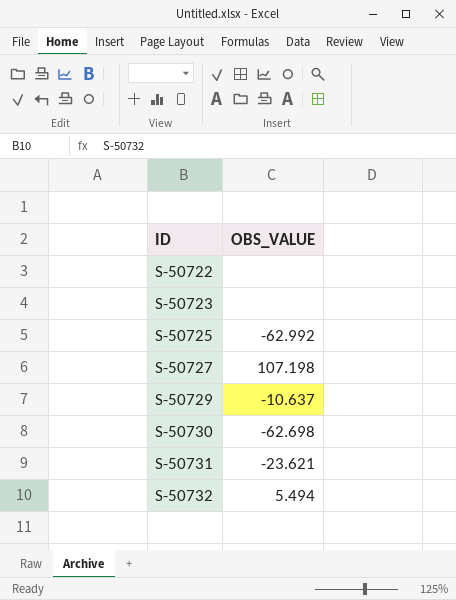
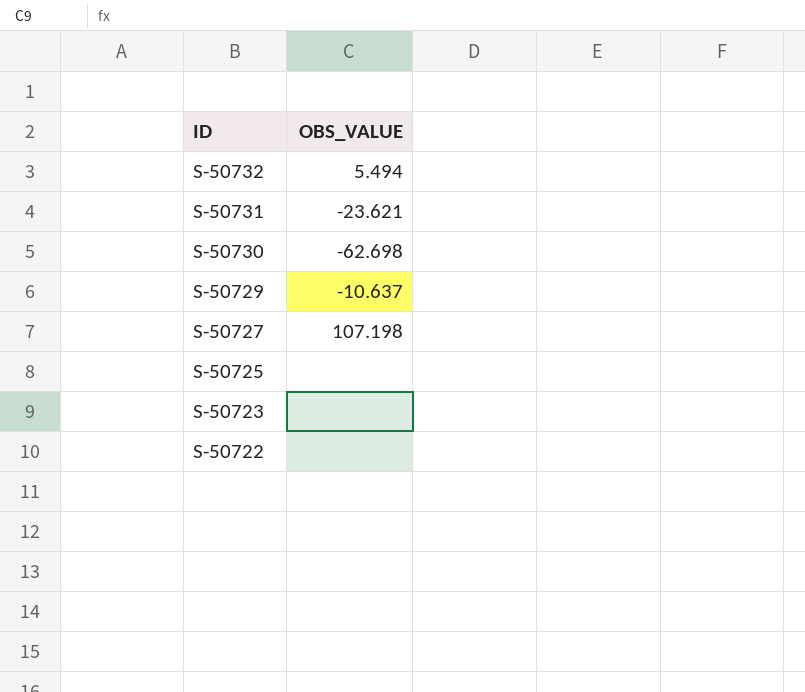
row order: ID ascending -> ID descending
S-50725 | OBS_VALUE: -62.992 -> none

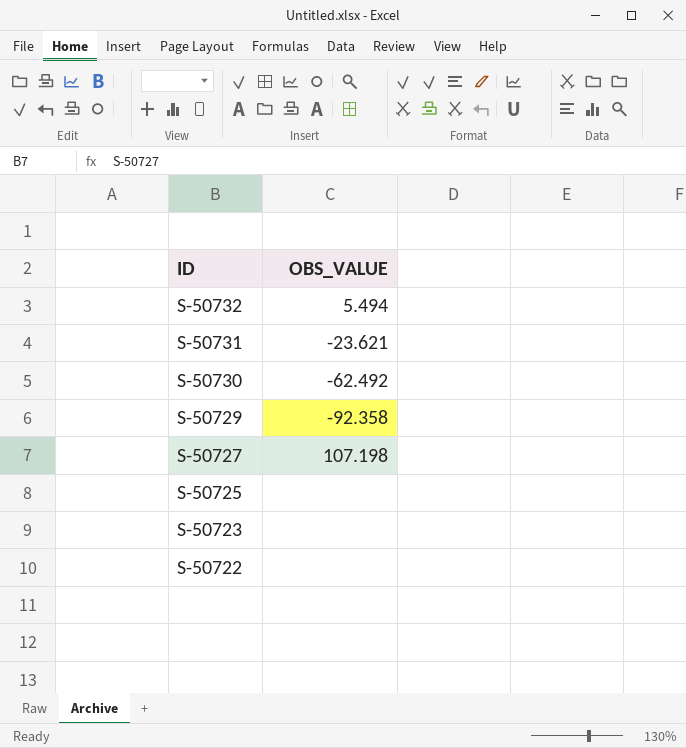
S-50730 | OBS_VALUE: -62.698 -> -62.492
S-50729 | OBS_VALUE: -10.637 -> -92.358

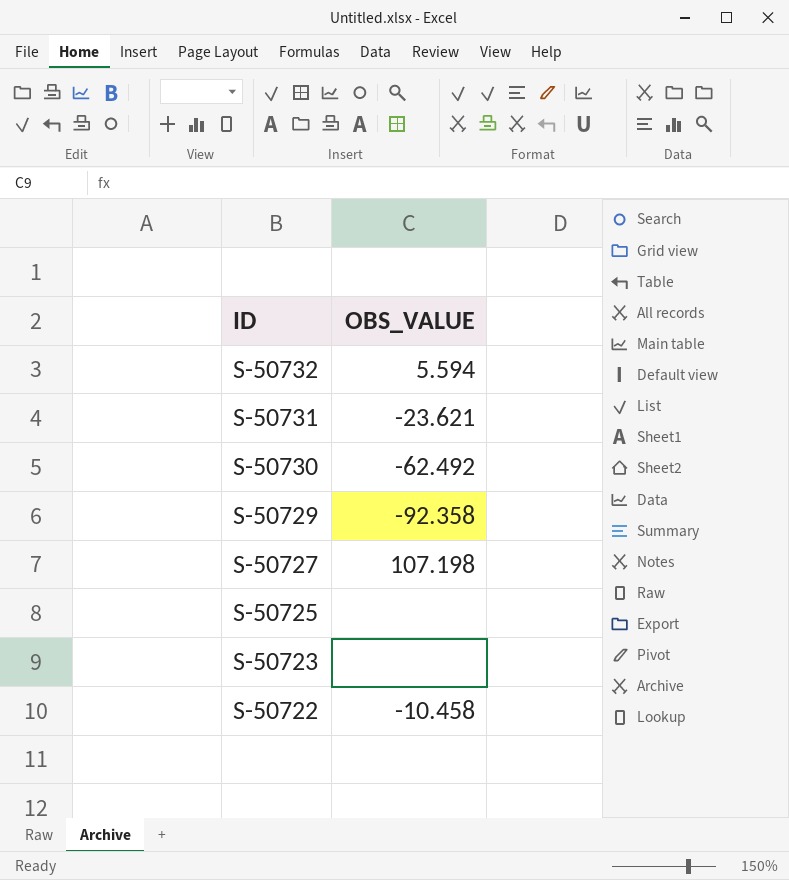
S-50732 | OBS_VALUE: 5.494 -> 5.594
S-50722 | OBS_VALUE: none -> -10.458

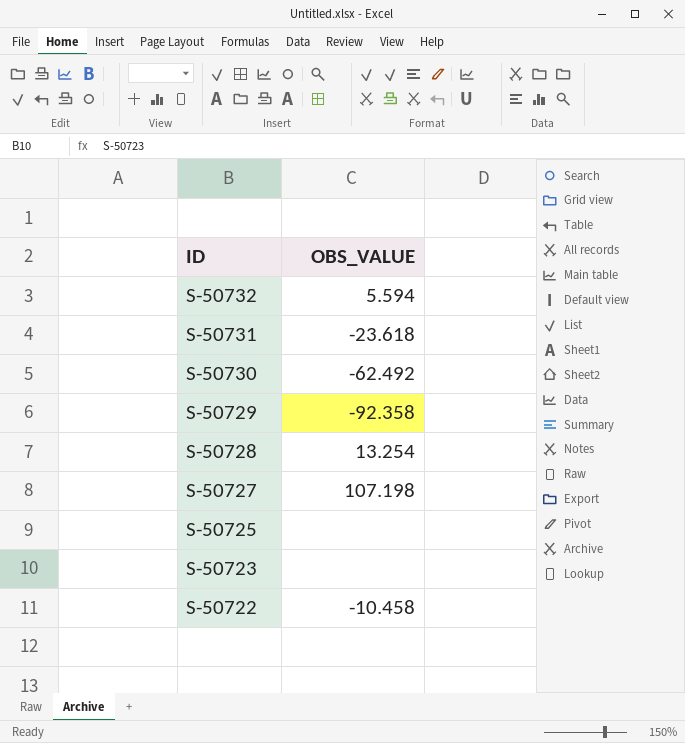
S-50731 | OBS_VALUE: -23.621 -> -23.618
row S-50728: none -> 13.254

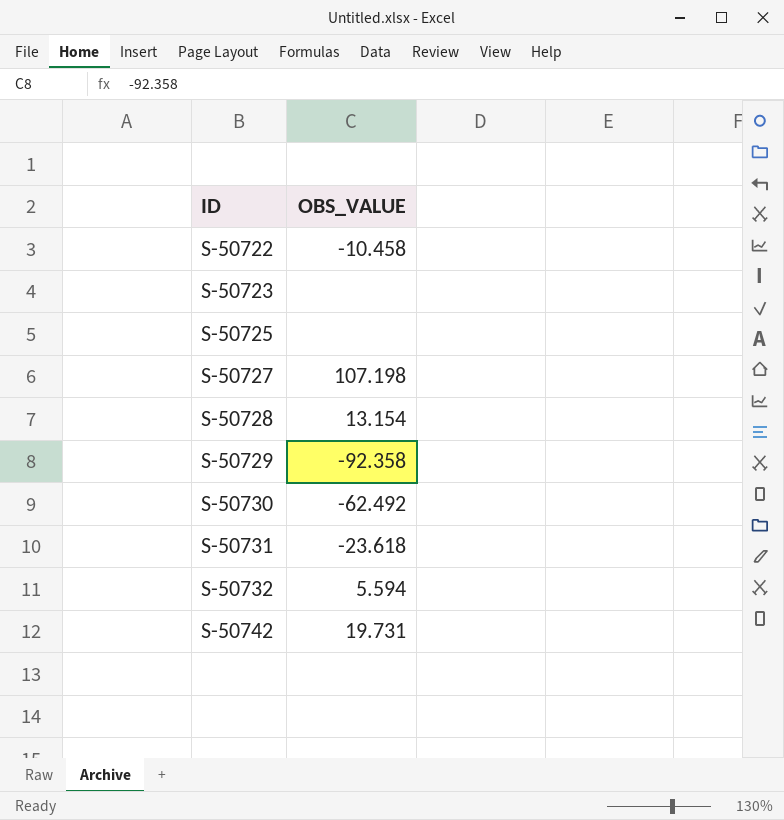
row order: ID descending -> ID ascending
S-50728 | OBS_VALUE: 13.254 -> 13.154
row S-50742: none -> 19.731

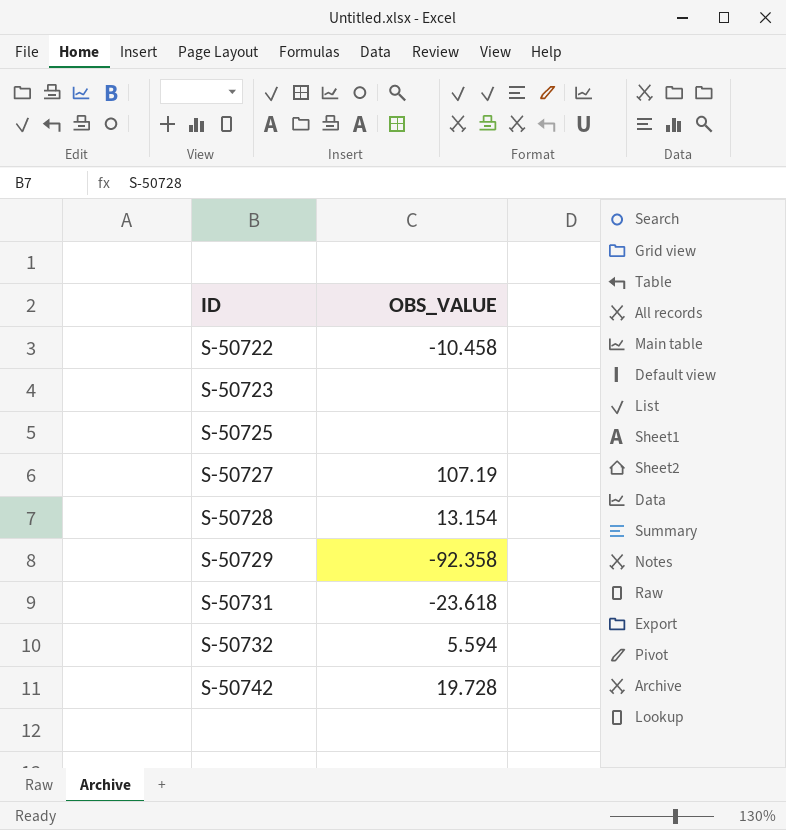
row S-50730: -62.492 -> none
S-50727 | OBS_VALUE: 107.198 -> 107.19
S-50742 | OBS_VALUE: 19.731 -> 19.728

